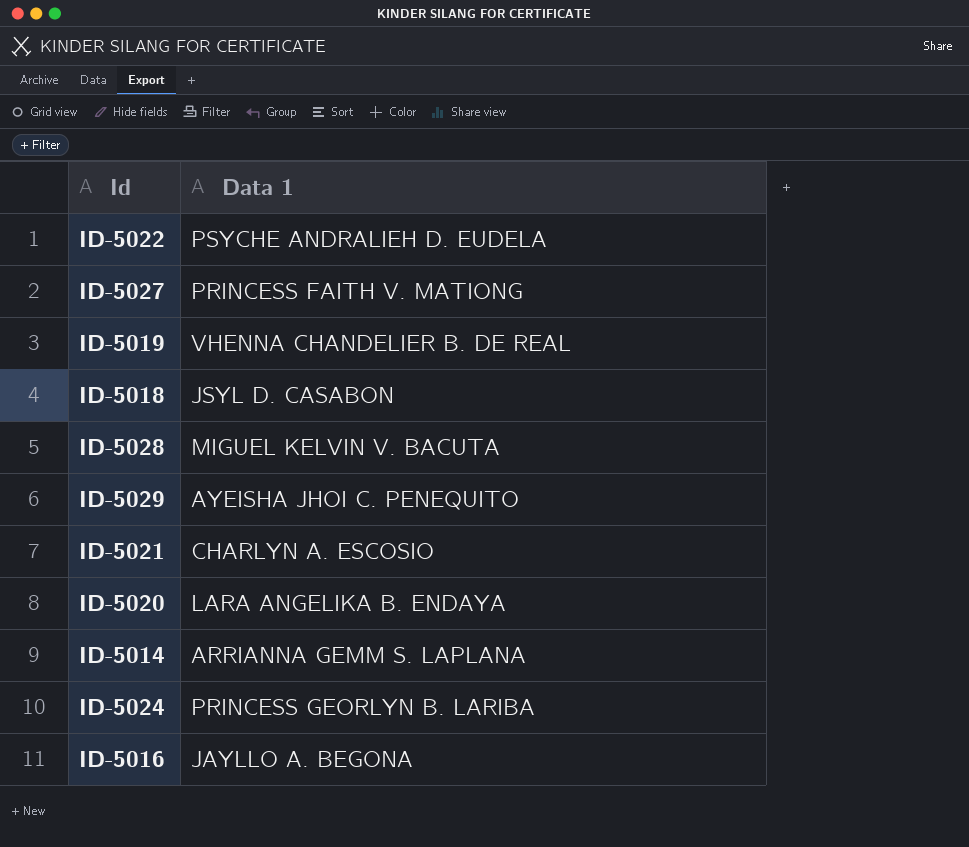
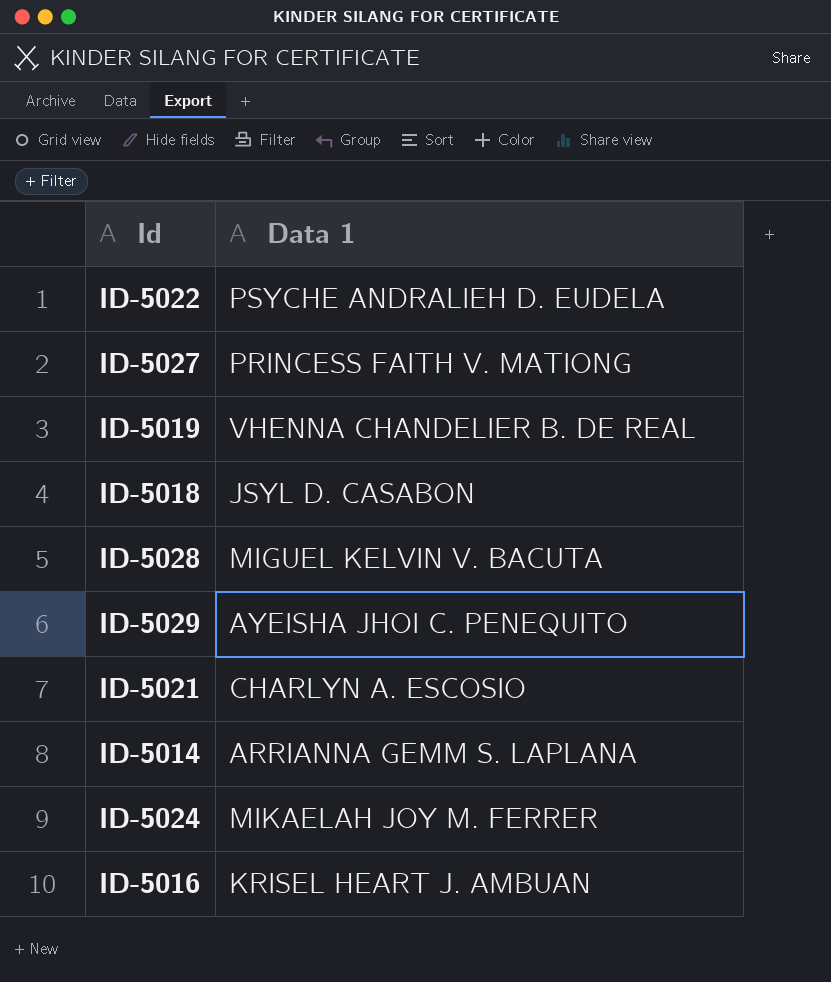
row ID-5020: LARA ANGELIKA B. ENDAYA -> none
ID-5024 | Data 1: PRINCESS GEORLYN B. LARIBA -> MIKAELAH JOY M. FERRER
ID-5016 | Data 1: JAYLLO A. BEGONA -> KRISEL HEART J. AMBUAN

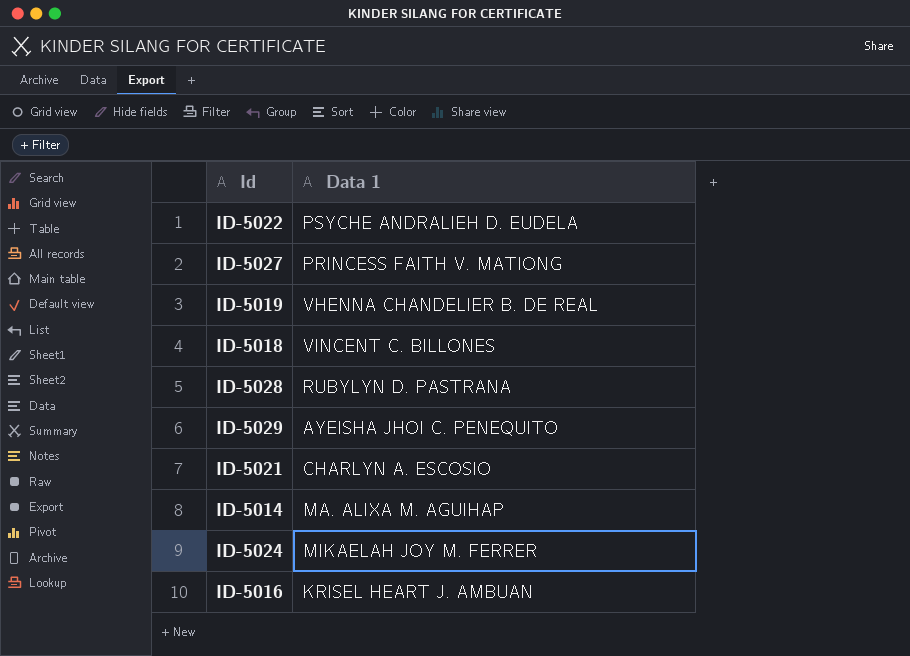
ID-5018 | Data 1: JSYL D. CASABON -> VINCENT C. BILLONES
ID-5028 | Data 1: MIGUEL KELVIN V. BACUTA -> RUBYLYN D. PASTRANA
ID-5014 | Data 1: ARRIANNA GEMM S. LAPLANA -> MA. ALIXA M. AGUIHAP

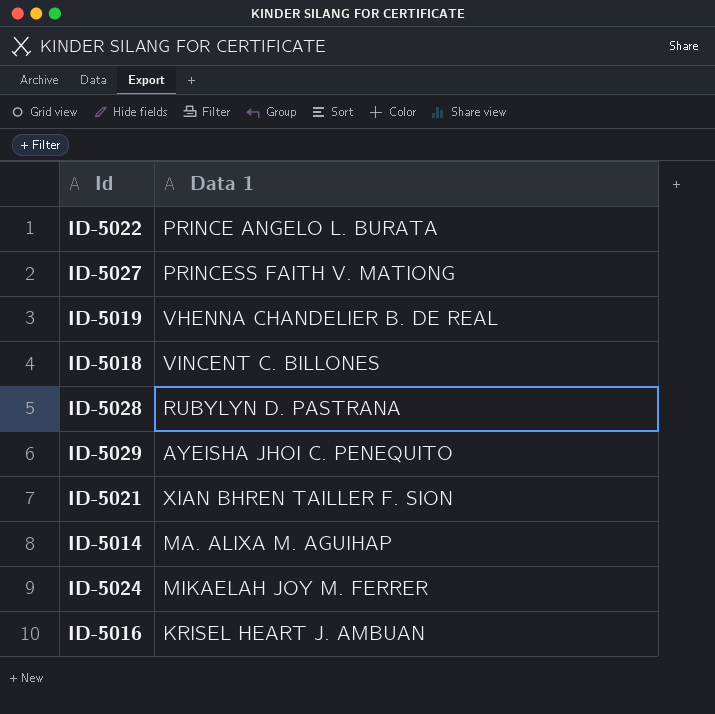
ID-5022 | Data 1: PSYCHE ANDRALIEH D. EUDELA -> PRINCE ANGELO L. BURATA
ID-5021 | Data 1: CHARLYN A. ESCOSIO -> XIAN BHREN TAILLER F. SION

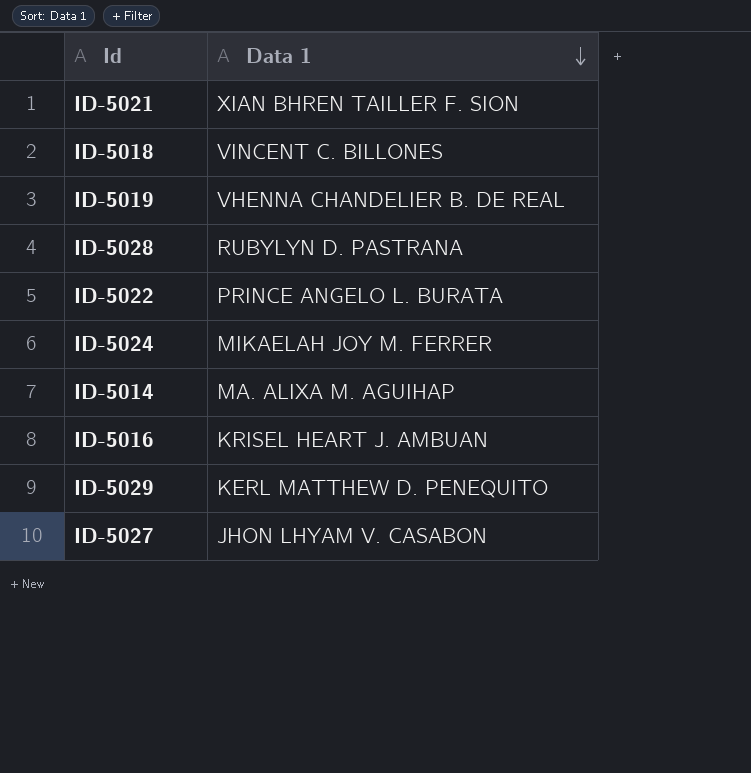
row order: none -> Data 1 descending
ID-5029 | Data 1: AYEISHA JHOI C. PENEQUITO -> KERL MATTHEW D. PENEQUITO
ID-5027 | Data 1: PRINCESS FAITH V. MATIONG -> JHON LHYAM V. CASABON

